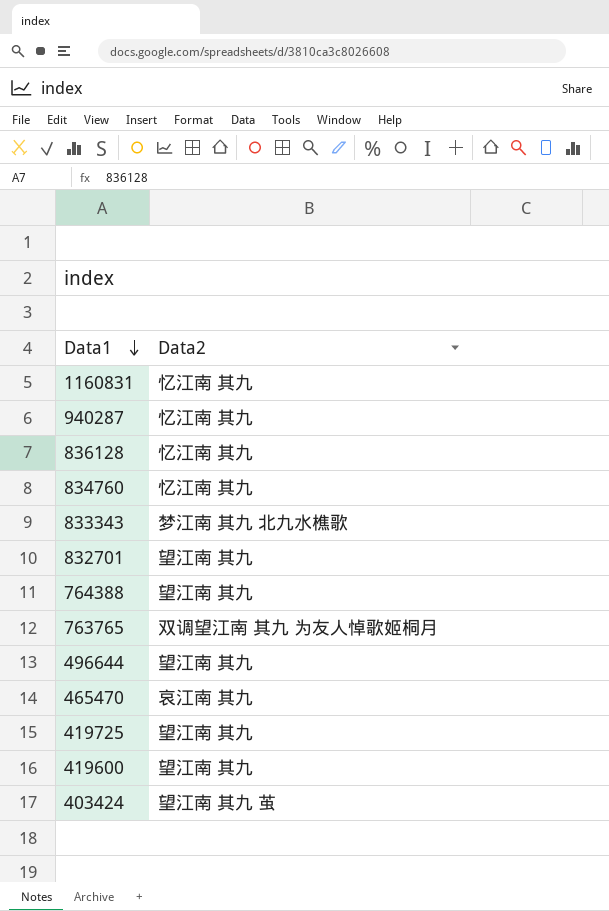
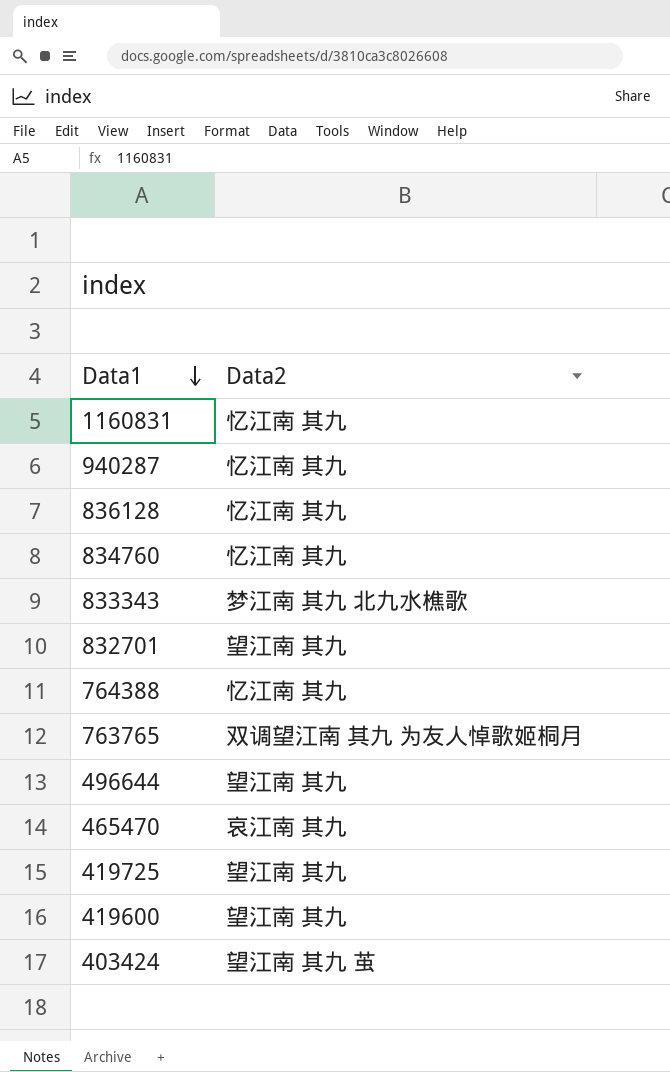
764388 | Data2: 望江南 其九 -> 忆江南 其九

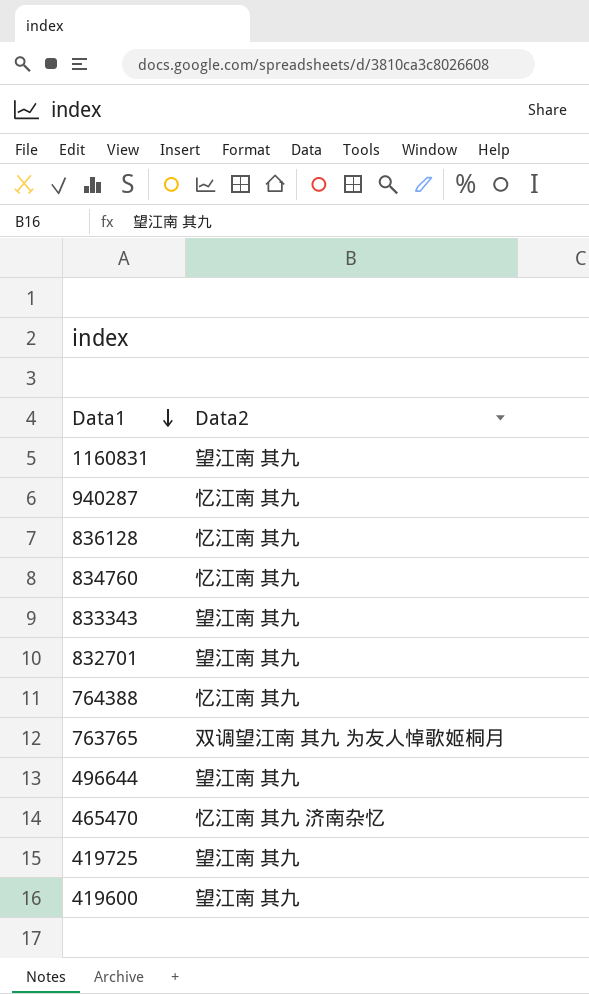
row 403424: 望江南 其九 茧 -> none
1160831 | Data2: 忆江南 其九 -> 望江南 其九
833343 | Data2: 梦江南 其九 北九水樵歌 -> 望江南 其九
465470 | Data2: 哀江南 其九 -> 忆江南 其九 济南杂忆

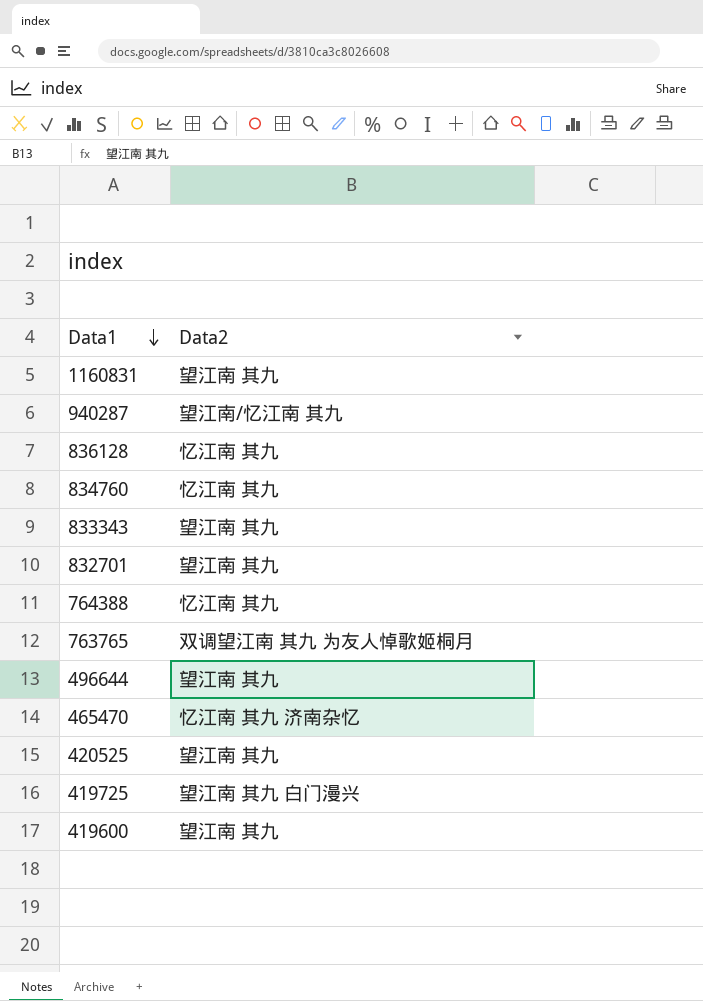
940287 | Data2: 忆江南 其九 -> 望江南/忆江南 其九
row 420525: none -> 望江南 其九
419725 | Data2: 望江南 其九 -> 望江南 其九 白门漫兴

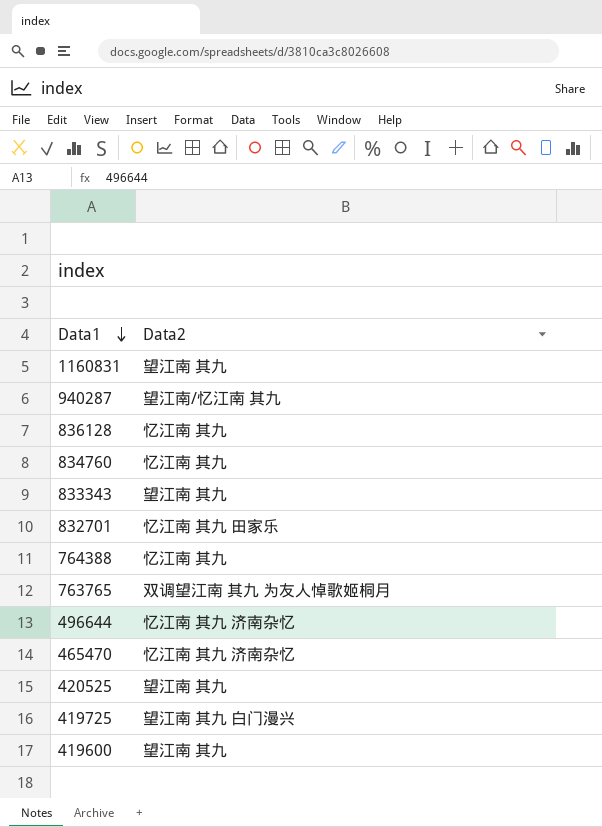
832701 | Data2: 望江南 其九 -> 忆江南 其九 田家乐
496644 | Data2: 望江南 其九 -> 忆江南 其九 济南杂忆

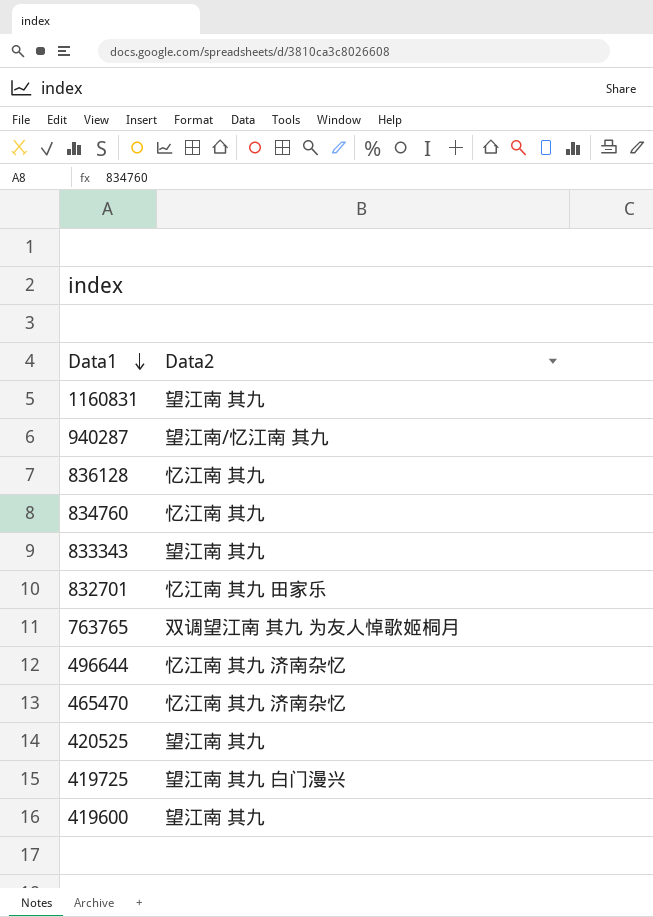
row 764388: 忆江南 其九 -> none

